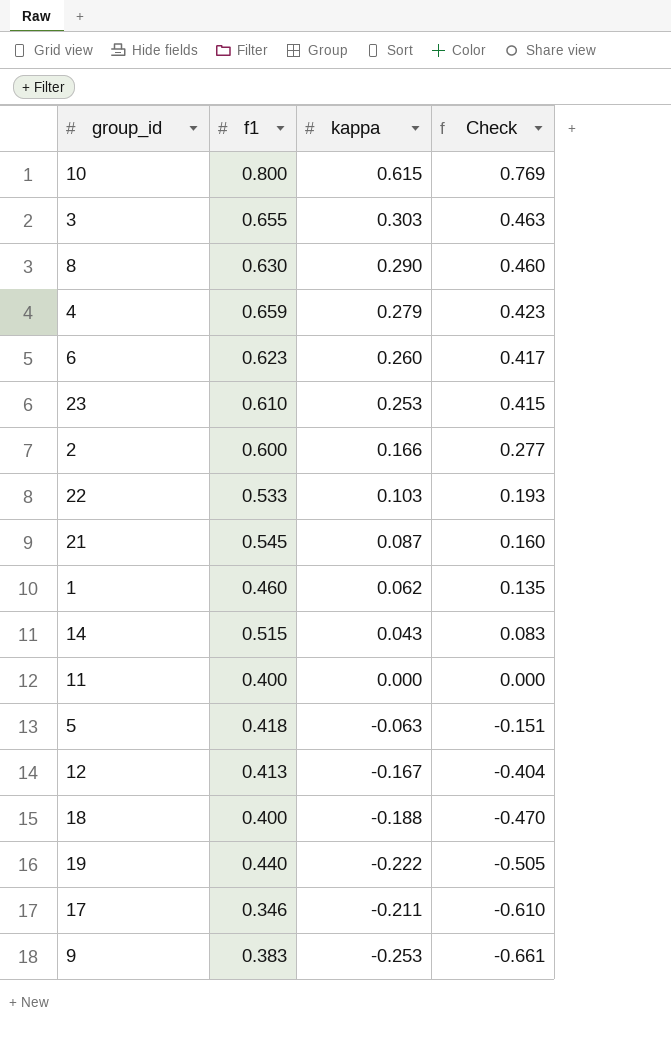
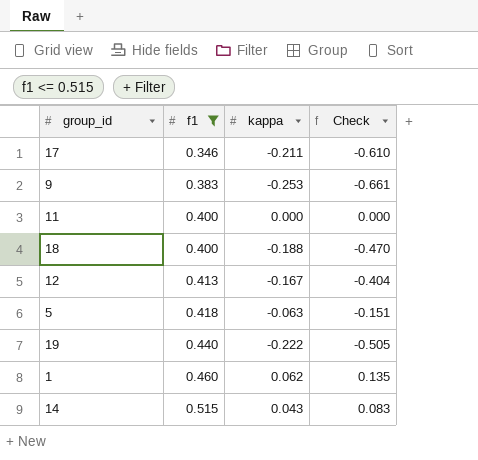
filter: none -> f1 <= 0.515
row order: Check descending -> f1 ascending

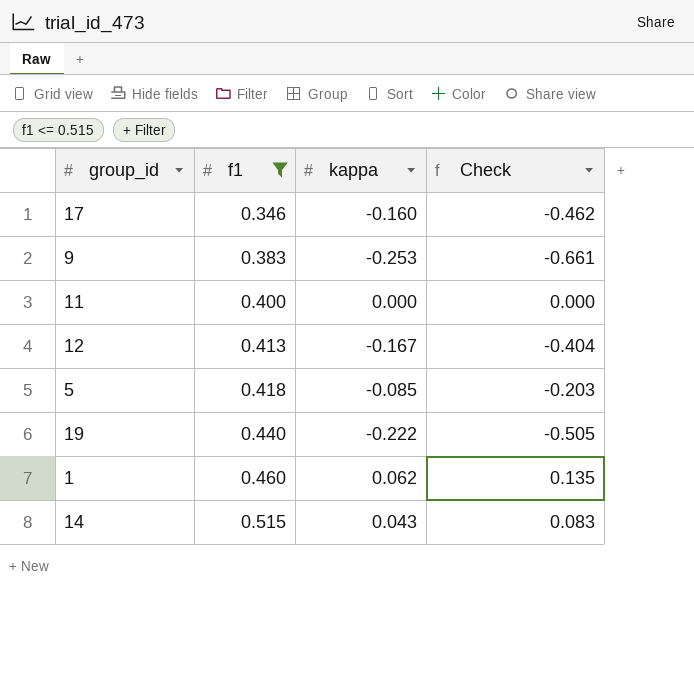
row 18: 0.400 | -0.188 | -0.470 -> none
17 | kappa: -0.211 -> -0.160
17 | Check: -0.610 -> -0.462
5 | kappa: -0.063 -> -0.085
5 | Check: -0.151 -> -0.203

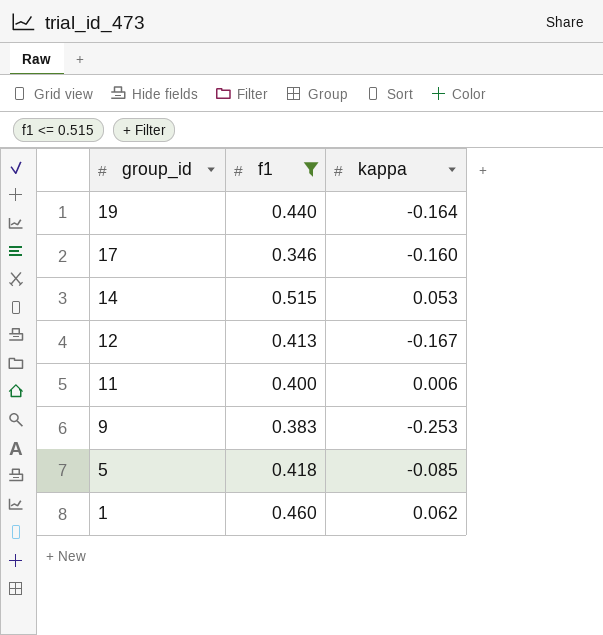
row order: f1 ascending -> group_id descending
column Check | formula: [kappa] / [f1] -> none
19 | kappa: -0.222 -> -0.164
14 | kappa: 0.043 -> 0.053
11 | kappa: 0.000 -> 0.006

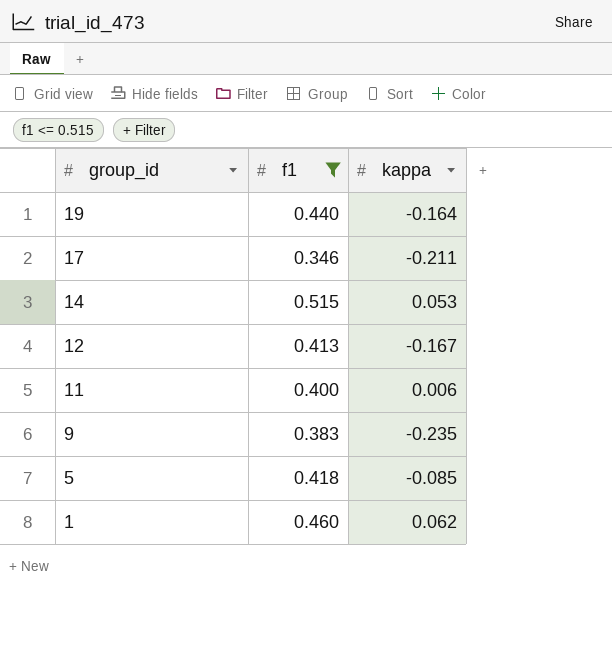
17 | kappa: -0.160 -> -0.211
9 | kappa: -0.253 -> -0.235

